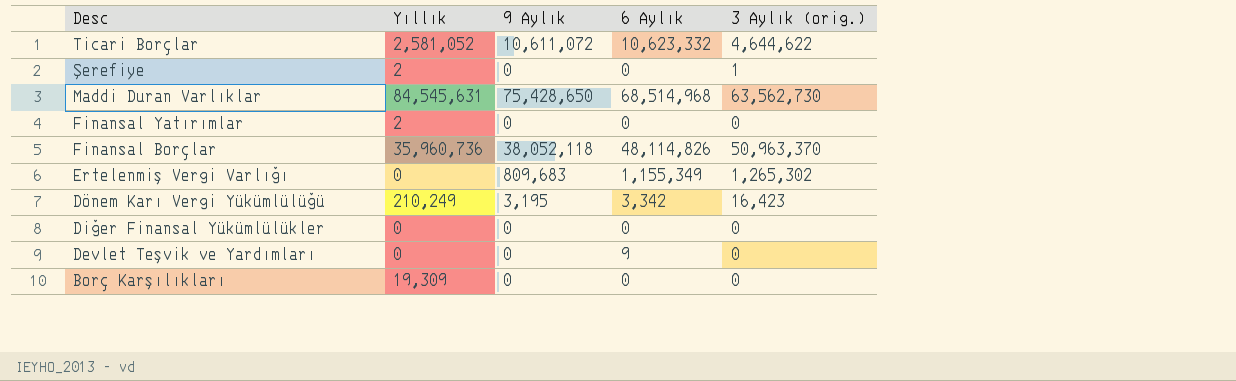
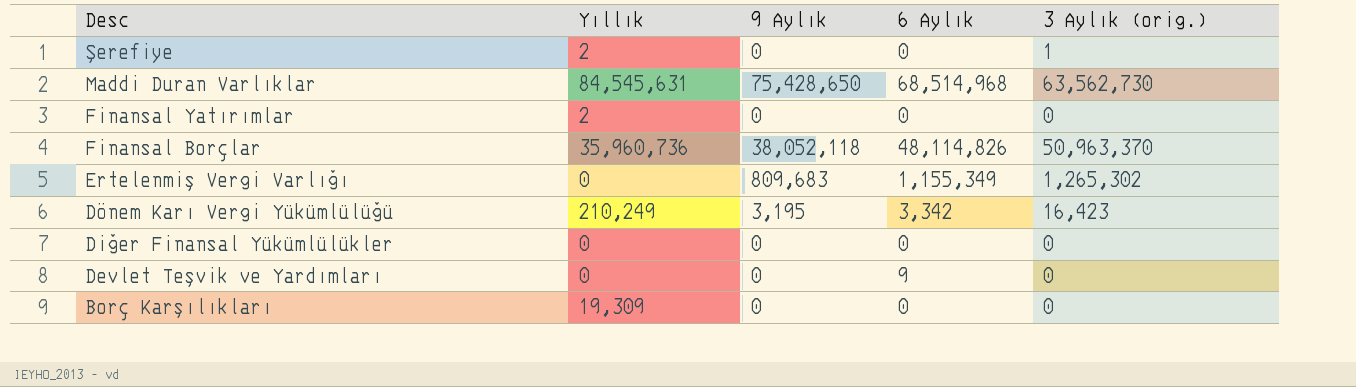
row Ticari Borçlar: 2,581,052 | 10,611,072 | 10,623,332 | 4,644,622 -> none

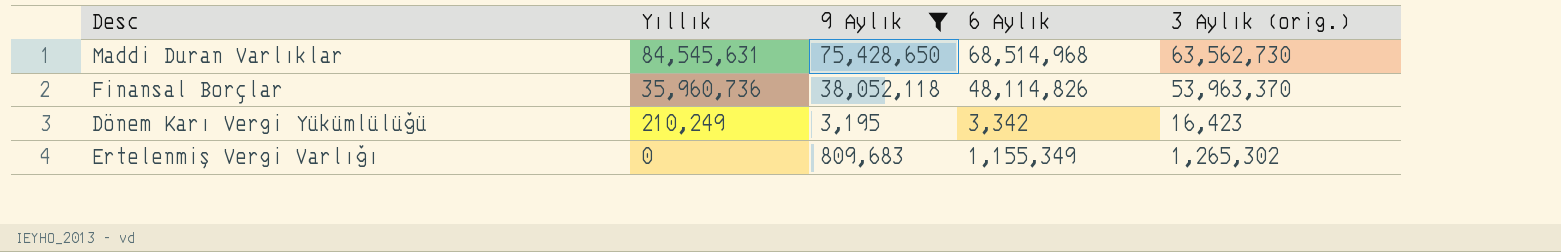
filter: none -> 9 Aylık != 0
row order: Desc descending -> Yıllık descending
Finansal Borçlar | 3 Aylık (orig.): 50,963,370 -> 53,963,370

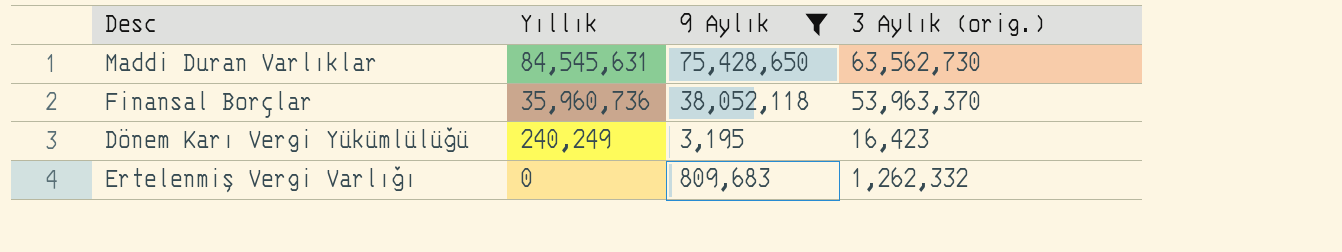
column 6 Aylık | position: 4 -> none
Dönem Karı Vergi Yükümlülüğü | Yıllık: 210,249 -> 240,249
Ertelenmiş Vergi Varlığı | 3 Aylık (orig.): 1,265,302 -> 1,262,332

